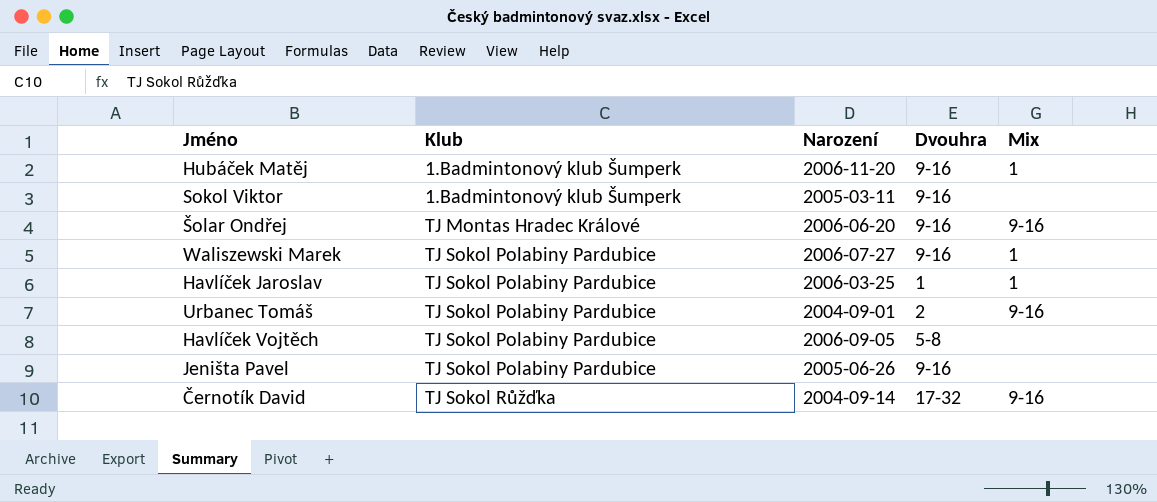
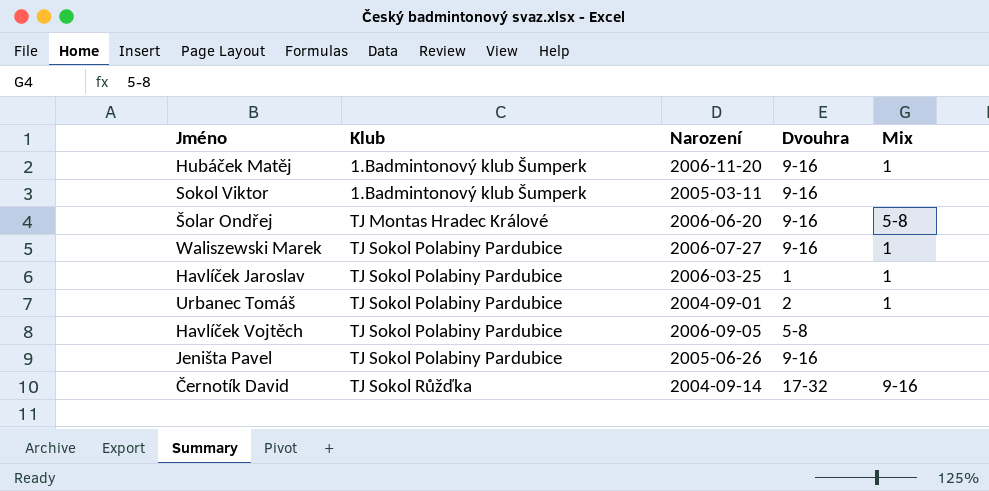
Šolar Ondřej | Mix: 9-16 -> 5-8
Urbanec Tomáš | Mix: 9-16 -> 1

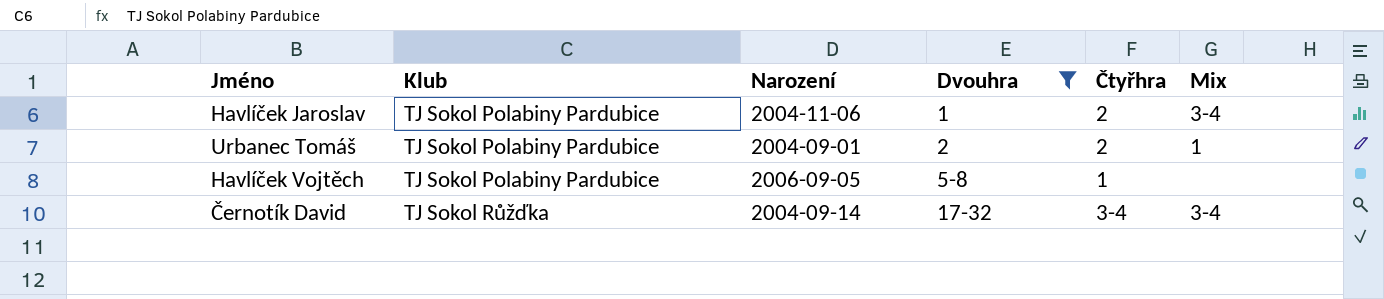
filter: none -> Dvouhra != 9-16
column Čtyřhra | position: none -> 5
Havlíček Jaroslav | Narození: 2006-03-25 -> 2004-11-06
Havlíček Jaroslav | Mix: 1 -> 3-4
Černotík David | Mix: 9-16 -> 3-4

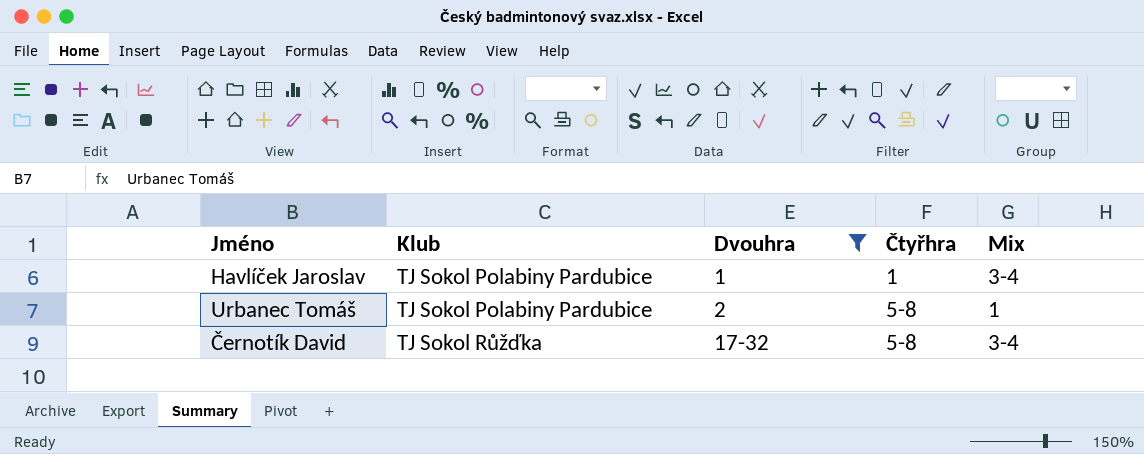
column Narození | position: 3 -> none
row Havlíček Vojtěch: TJ Sokol Polabiny Pardubice | 2006-09-05 | 5-8 | 1 | none -> none
Havlíček Jaroslav | Čtyřhra: 2 -> 1
Urbanec Tomáš | Čtyřhra: 2 -> 5-8
Černotík David | Čtyřhra: 3-4 -> 5-8

